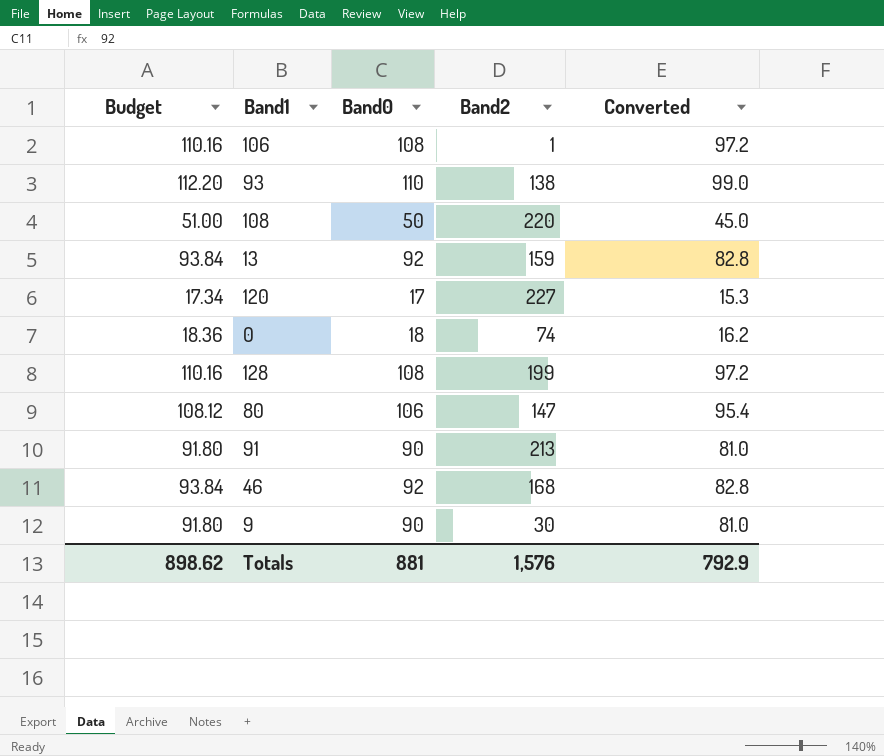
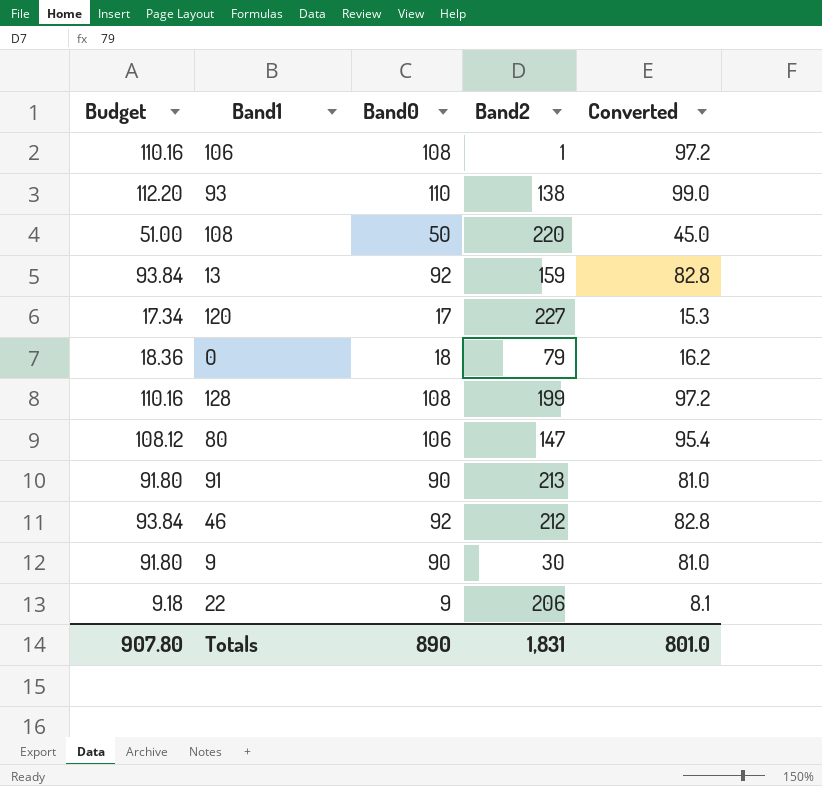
0 | Band2: 74 -> 79
46 | Band2: 168 -> 212
row 22: none -> 9.18 | 9 | 206 | 8.1
Totals | Budget: 898.62 -> 907.80
Totals | Band0: 881 -> 890
Totals | Band2: 1,576 -> 1,831
Totals | Converted: 792.9 -> 801.0

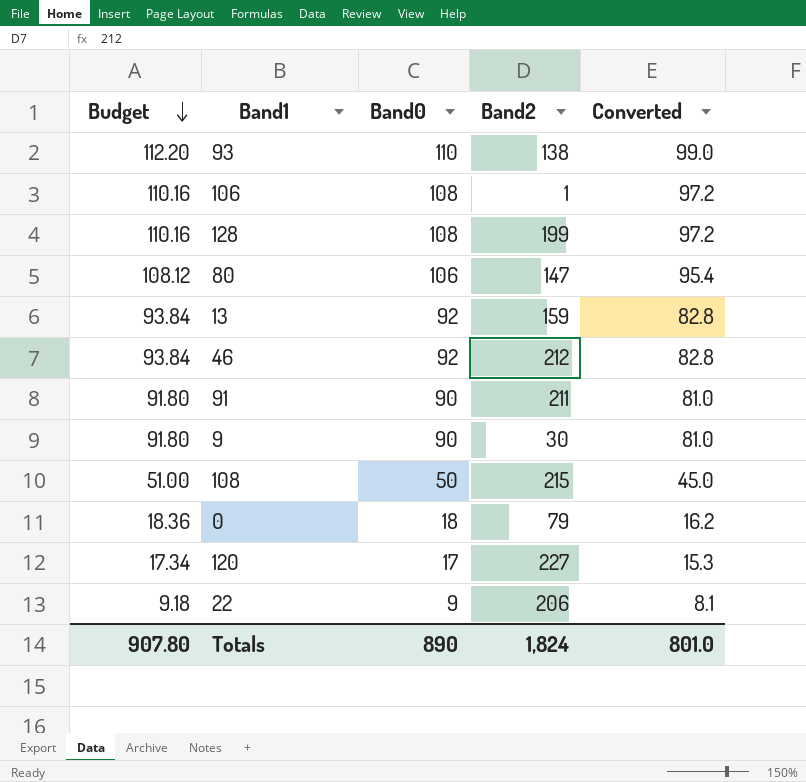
row order: none -> Budget descending
91 | Band2: 213 -> 211
108 | Band2: 220 -> 215
Totals | Band2: 1,831 -> 1,824

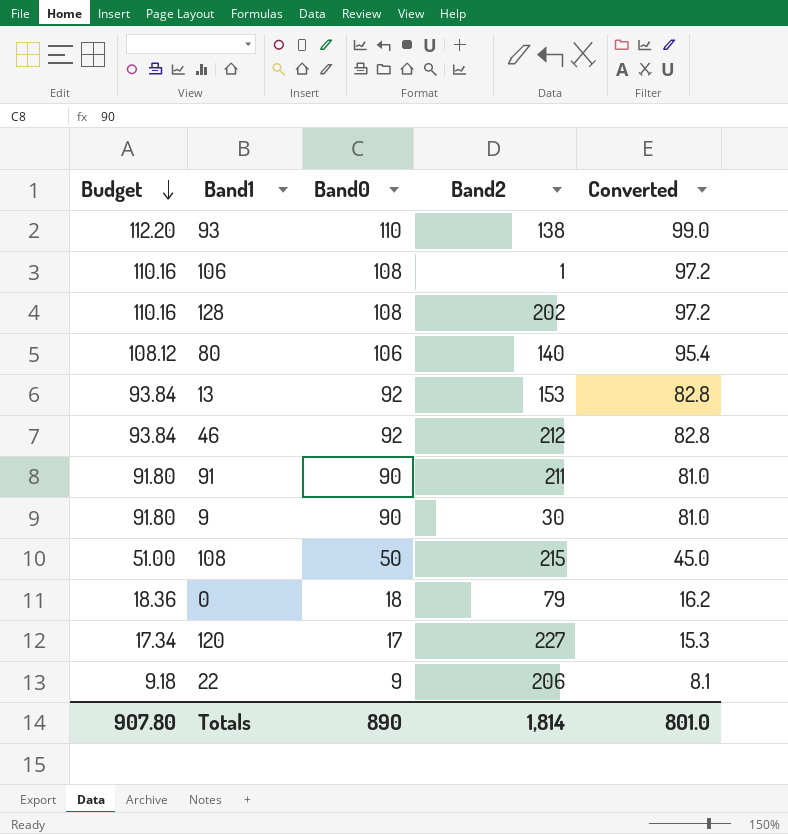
128 | Band2: 199 -> 202
80 | Band2: 147 -> 140
13 | Band2: 159 -> 153
Totals | Band2: 1,824 -> 1,814

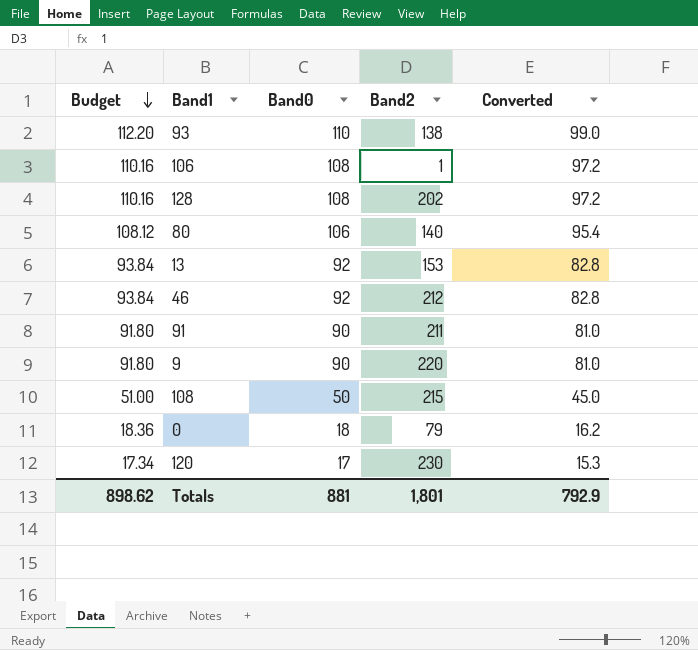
row 22: 9.18 | 9 | 206 | 8.1 -> none
9 | Band2: 30 -> 220
120 | Band2: 227 -> 230
Totals | Budget: 907.80 -> 898.62
Totals | Band0: 890 -> 881
Totals | Band2: 1,814 -> 1,801
Totals | Converted: 801.0 -> 792.9

